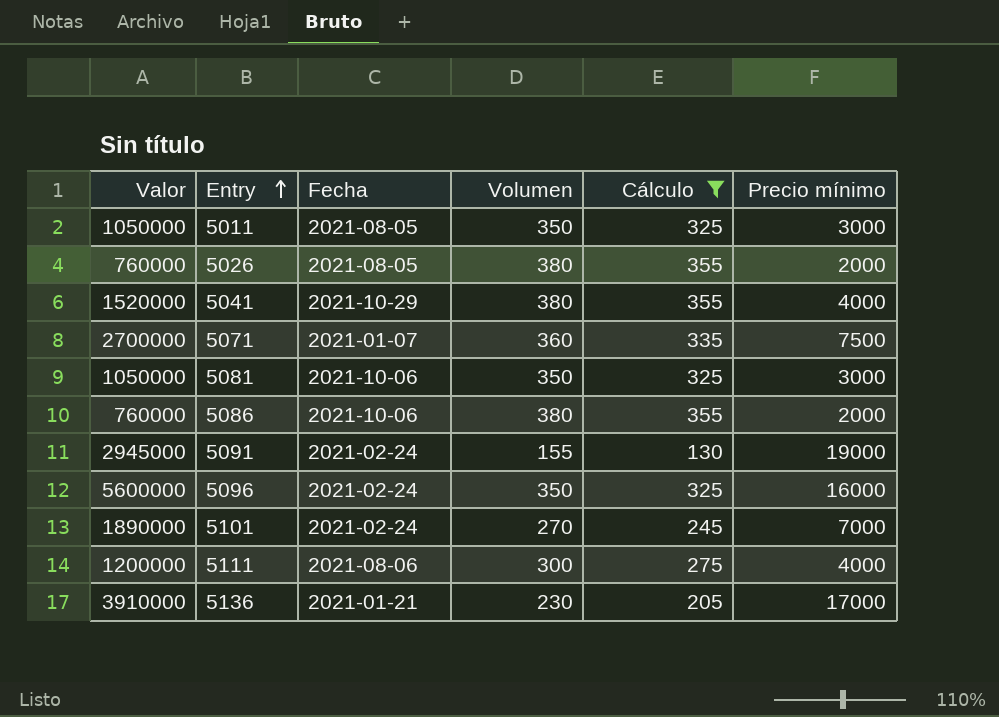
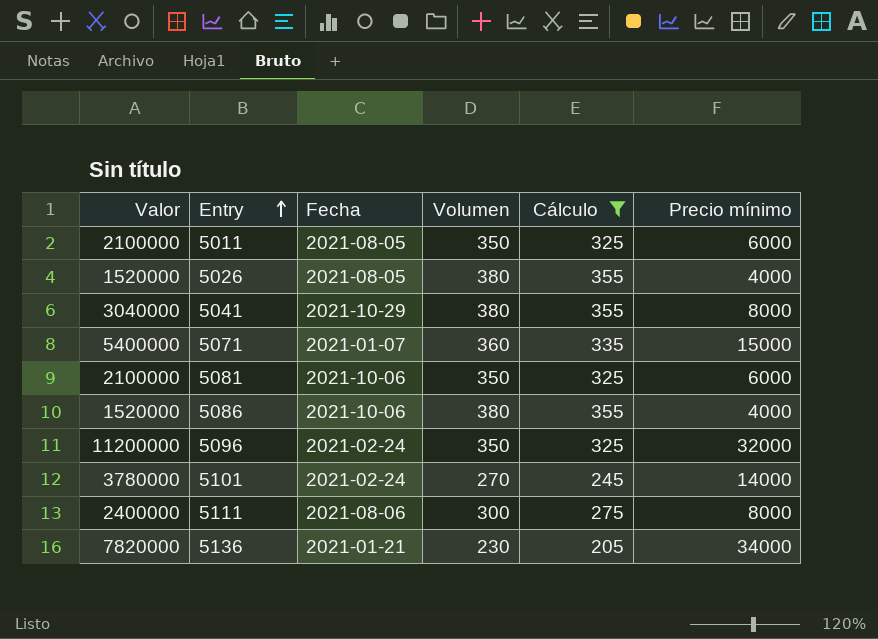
row 5091: 2945000 | 2021-02-24 | 155 | 130 | 19000 -> none
5011 | Valor: 1050000 -> 2100000
5011 | Precio mínimo: 3000 -> 6000
5026 | Valor: 760000 -> 1520000
5026 | Precio mínimo: 2000 -> 4000
5041 | Valor: 1520000 -> 3040000
5041 | Precio mínimo: 4000 -> 8000
5071 | Valor: 2700000 -> 5400000
5071 | Precio mínimo: 7500 -> 15000
5081 | Valor: 1050000 -> 2100000
5081 | Precio mínimo: 3000 -> 6000
5086 | Valor: 760000 -> 1520000
5086 | Precio mínimo: 2000 -> 4000
5096 | Valor: 5600000 -> 11200000
5096 | Precio mínimo: 16000 -> 32000
5101 | Valor: 1890000 -> 3780000
5101 | Precio mínimo: 7000 -> 14000
5111 | Valor: 1200000 -> 2400000
5111 | Precio mínimo: 4000 -> 8000
5136 | Valor: 3910000 -> 7820000
5136 | Precio mínimo: 17000 -> 34000

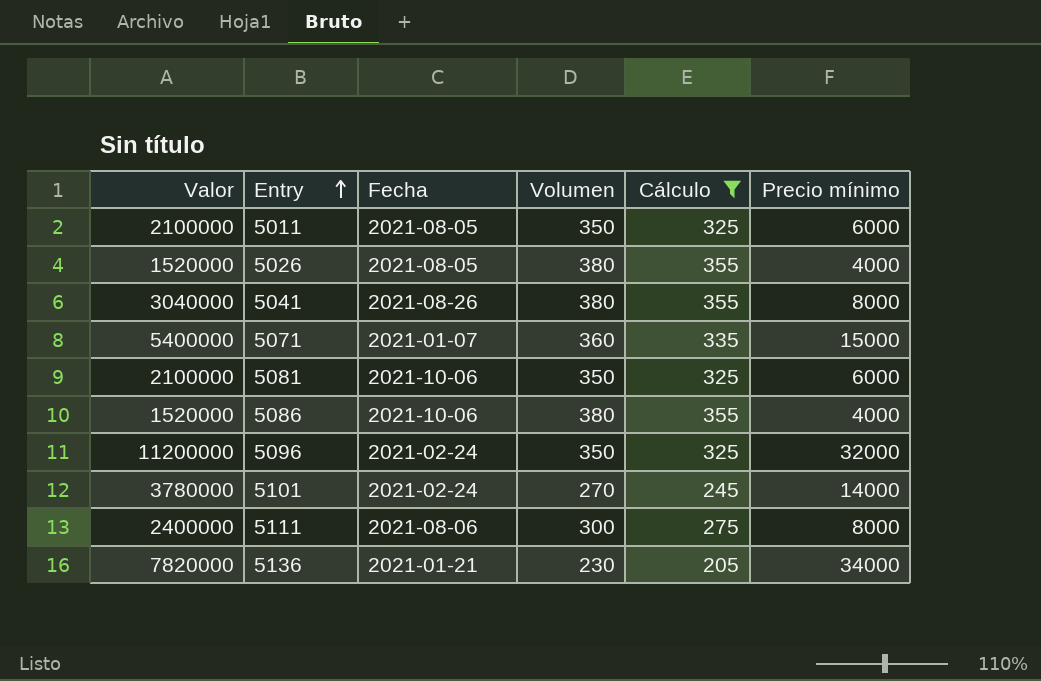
5041 | Fecha: 2021-10-29 -> 2021-08-26

